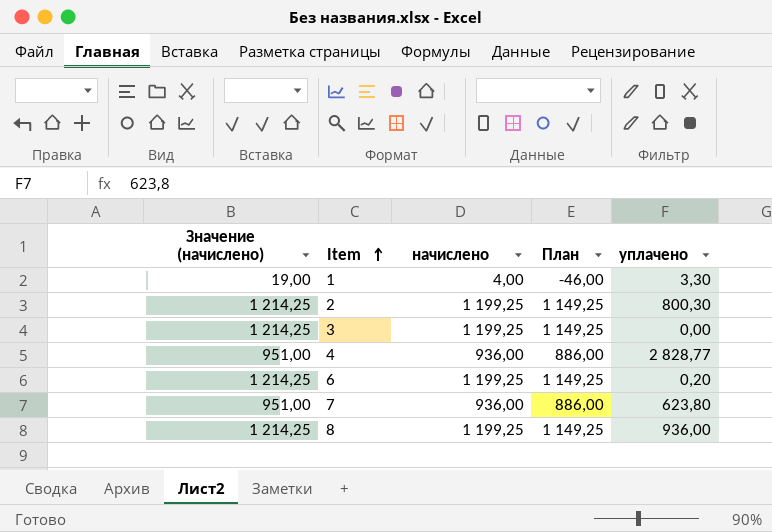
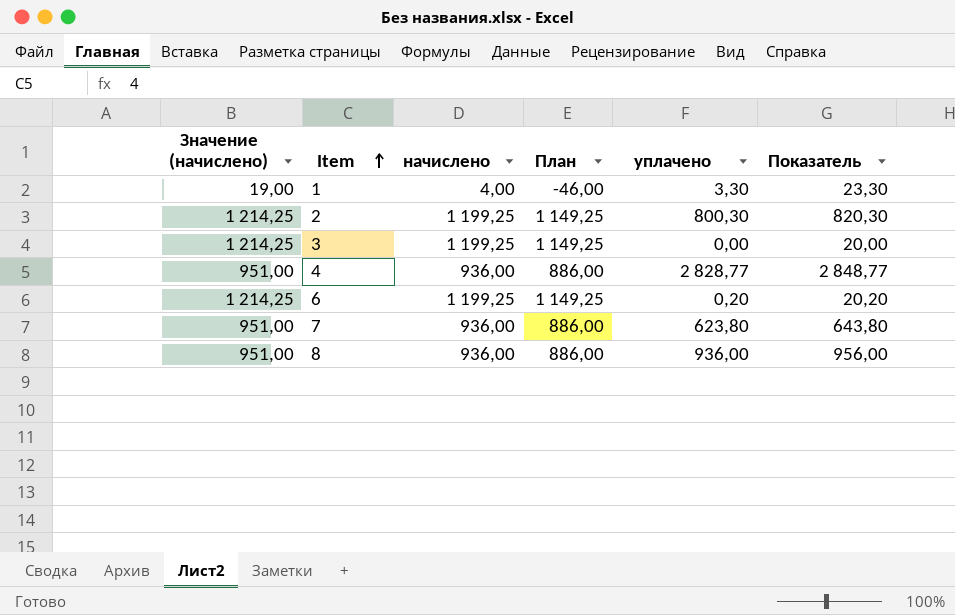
column Показатель | formula: none -> [уплачено] + 20
8 | Значение (начислено): 1 214,25 -> 951,00
8 | начислено: 1 199,25 -> 936,00
8 | План: 1 149,25 -> 886,00

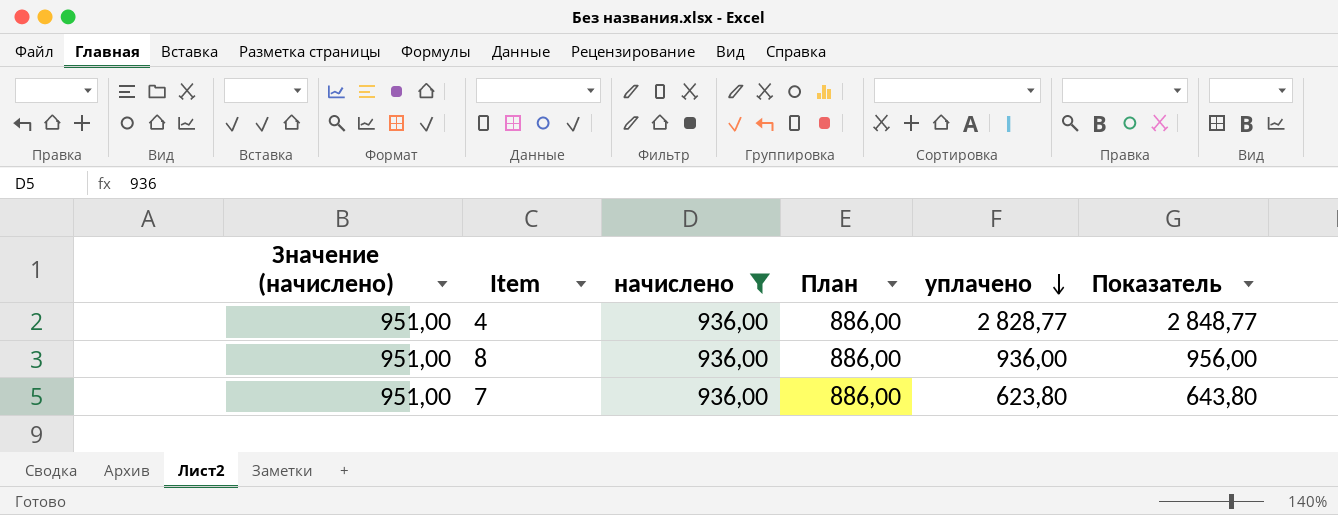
filter: none -> начислено = 936,00
row order: Item ascending -> уплачено descending

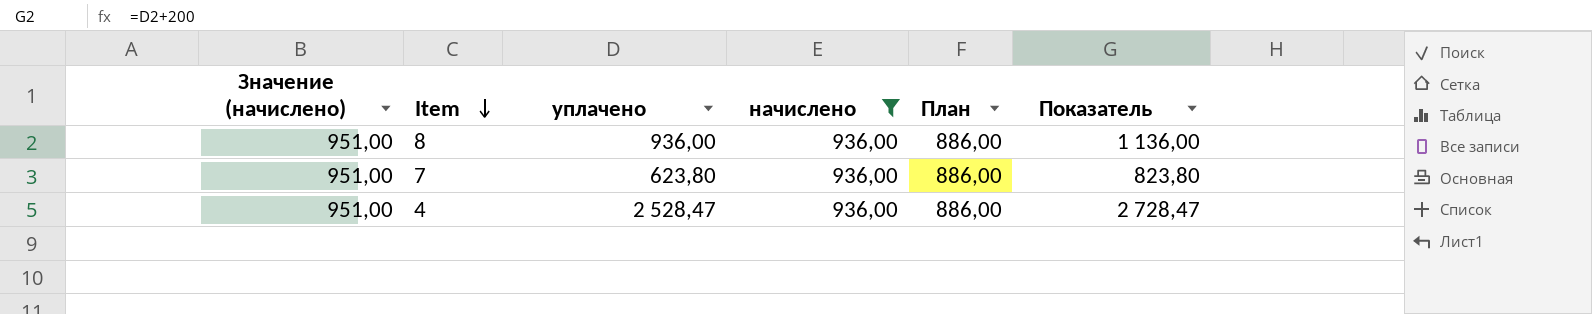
row order: уплачено descending -> Item descending
column уплачено | position: 5 -> 3
column Показатель | formula: [уплачено] + 20 -> [уплачено] + 200
4 | уплачено: 2 828,77 -> 2 528,47

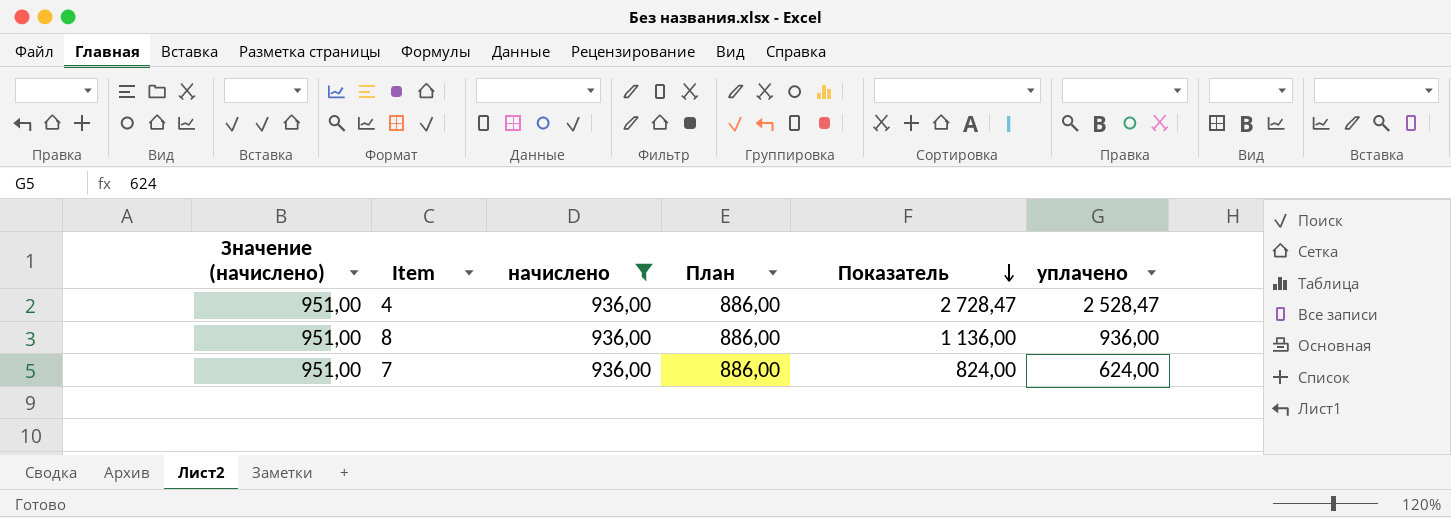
row order: Item descending -> Показатель descending
column уплачено | position: 3 -> 6
7 | Показатель: 823,80 -> 824,00
7 | уплачено: 623,80 -> 624,00

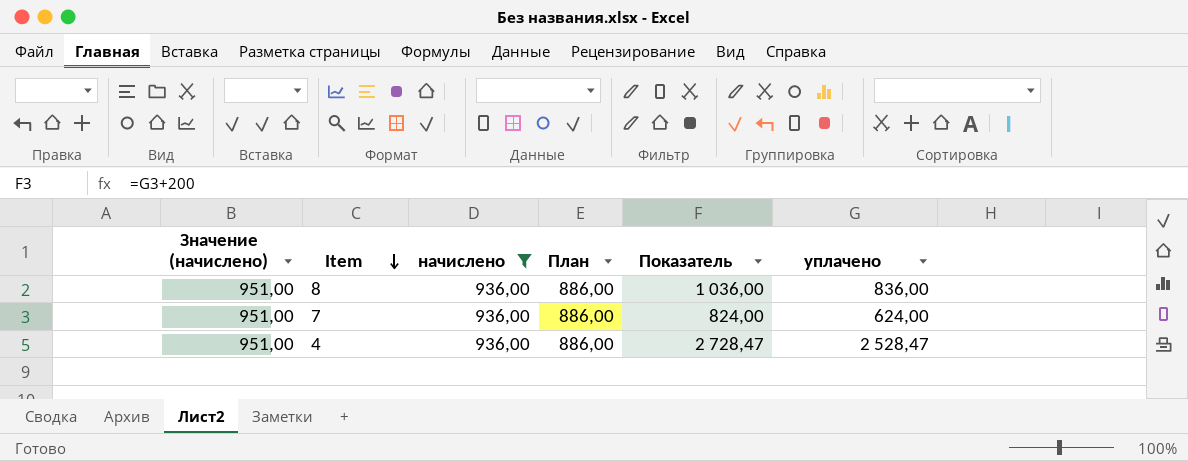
row order: Показатель descending -> Item descending
8 | Показатель: 1 136,00 -> 1 036,00
8 | уплачено: 936,00 -> 836,00

